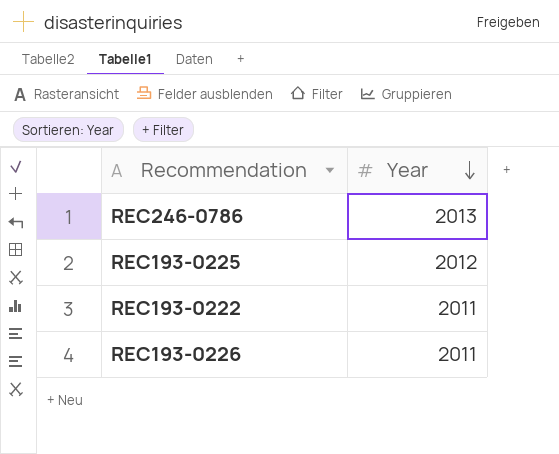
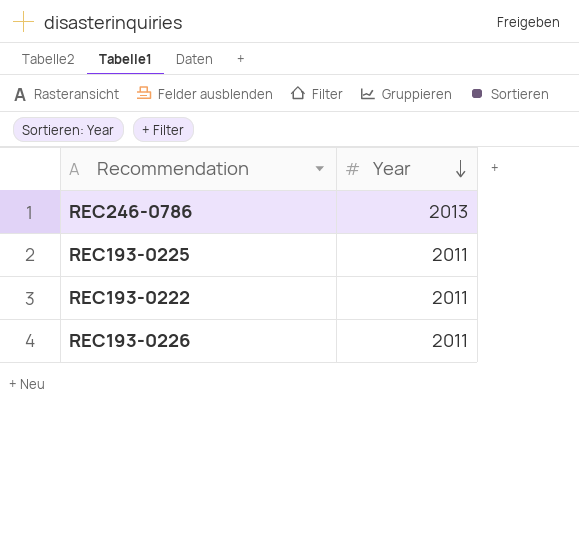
REC193-0225 | Year: 2012 -> 2011

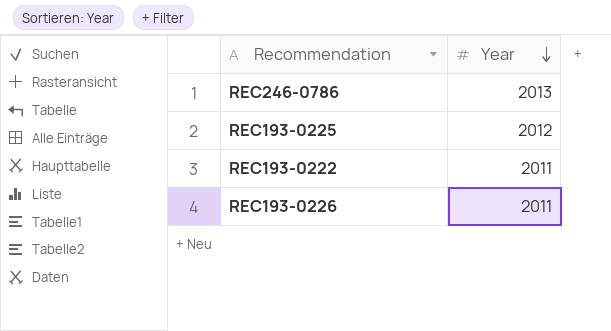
REC193-0225 | Year: 2011 -> 2012

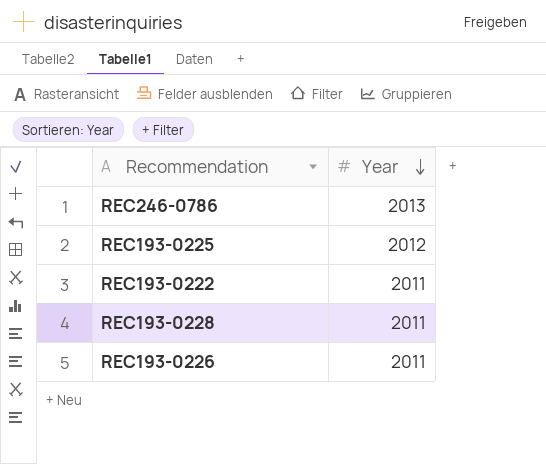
row REC193-0228: none -> 2011

